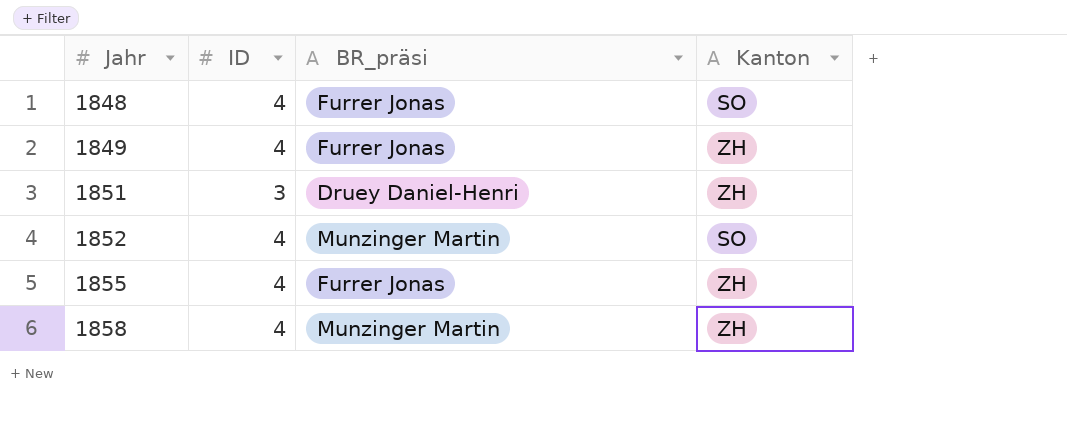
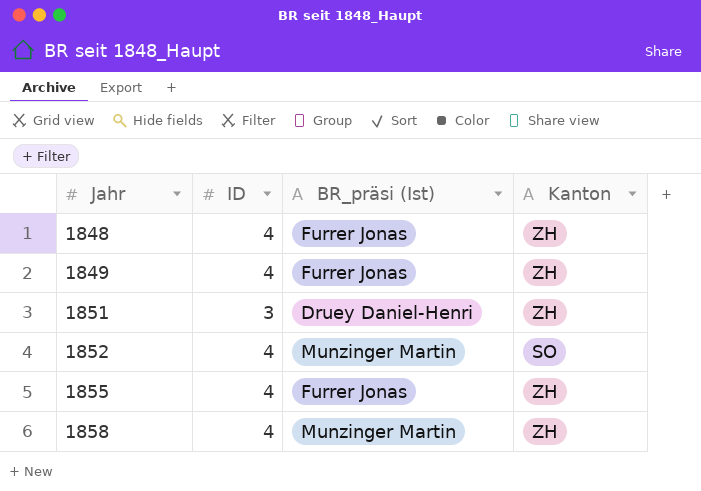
column name: BR_präsi -> BR_präsi (Ist)
1848 | Kanton: SO -> ZH

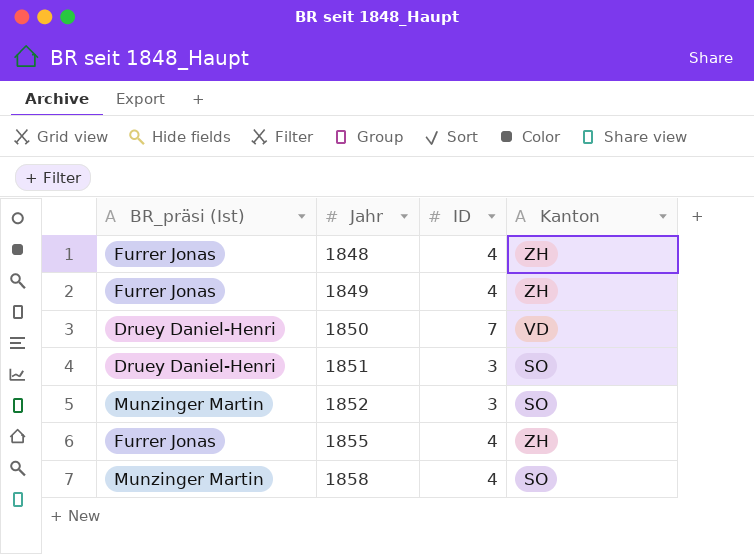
column BR_präsi (Ist) | position: 3 -> 1
row 1850: none -> Druey Daniel-Henri | 7 | VD
1851 | Kanton: ZH -> SO
1852 | ID: 4 -> 3
1858 | Kanton: ZH -> SO

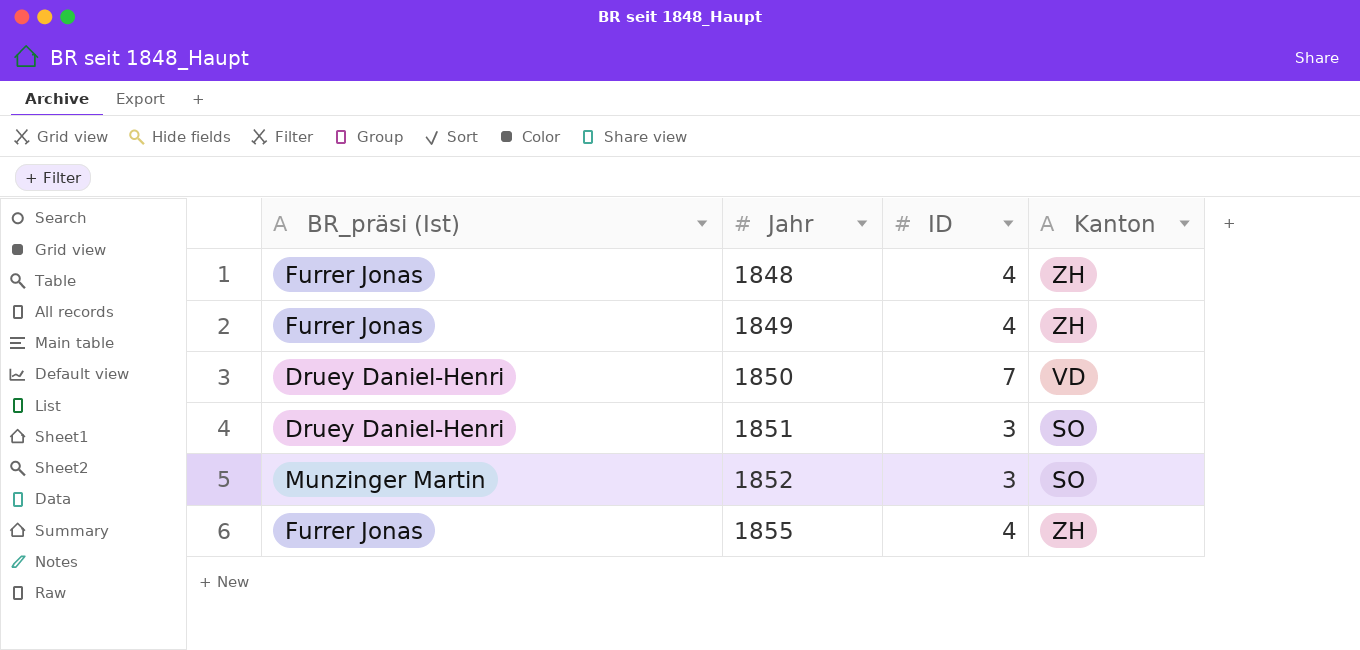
row 1858: Munzinger Martin | 4 | SO -> none

